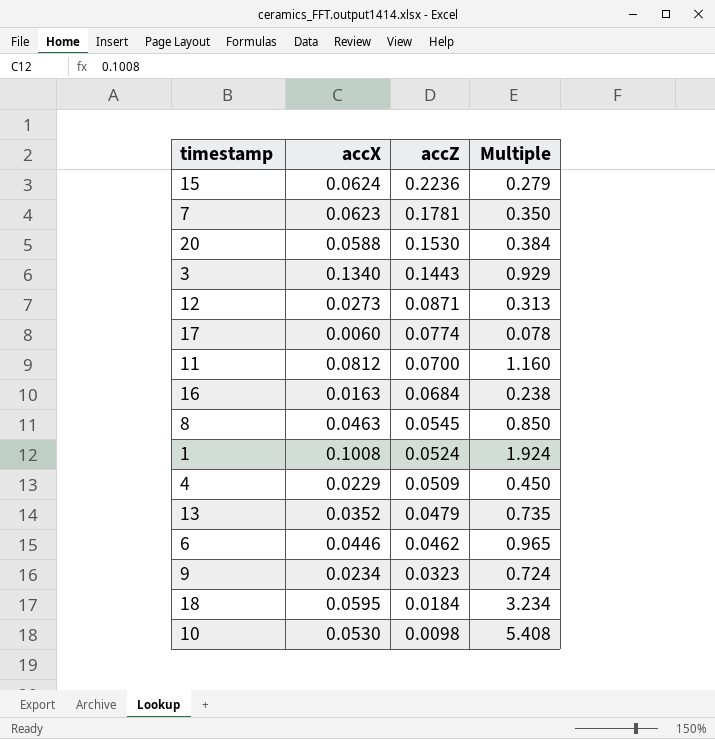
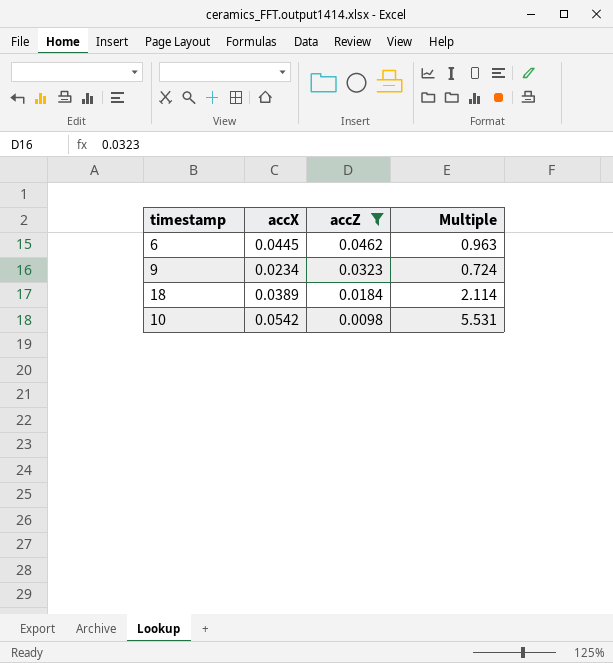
filter: none -> accZ <= 0.0462
6 | accX: 0.0446 -> 0.0445
6 | Multiple: 0.965 -> 0.963
18 | accX: 0.0595 -> 0.0389
18 | Multiple: 3.234 -> 2.114
10 | accX: 0.0530 -> 0.0542
10 | Multiple: 5.408 -> 5.531

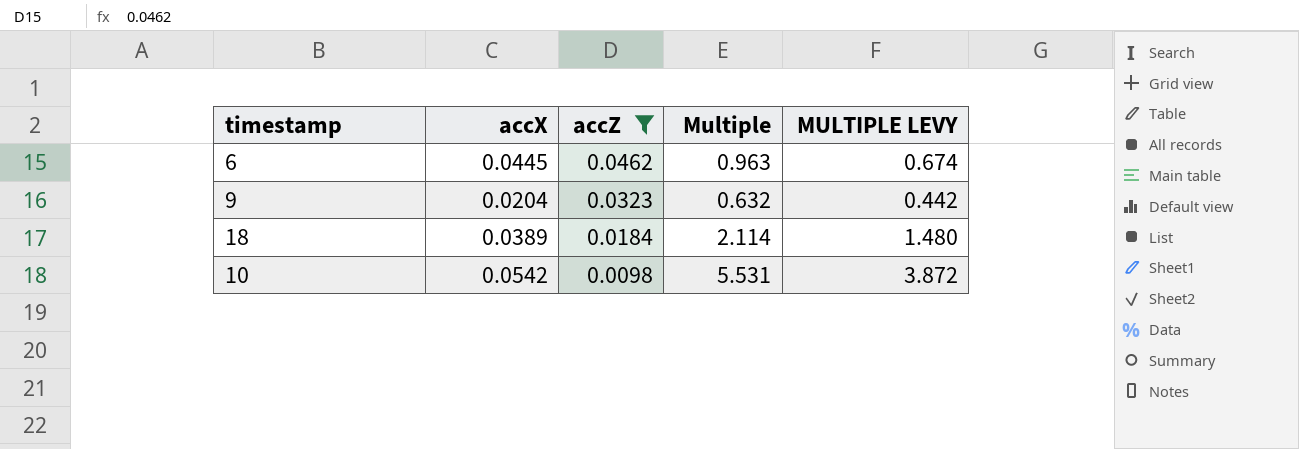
column MULTIPLE LEVY | formula: none -> [Multiple] * 0.7
9 | accX: 0.0234 -> 0.0204
9 | Multiple: 0.724 -> 0.632

